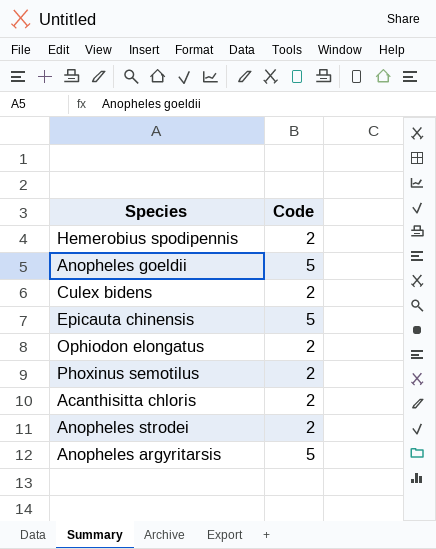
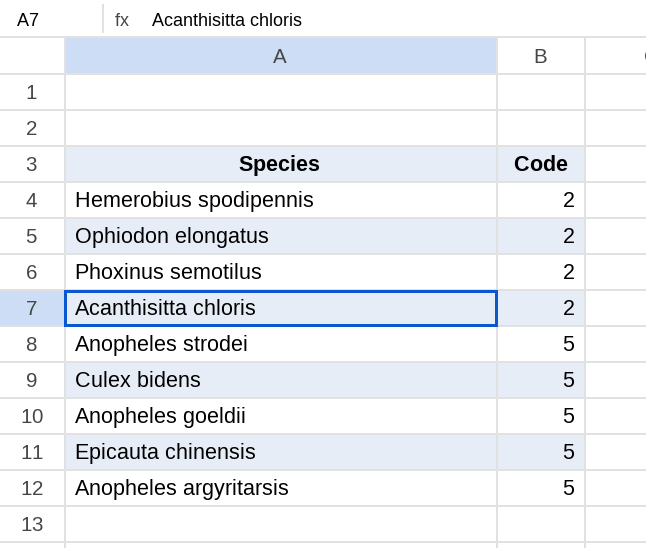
row order: none -> Code ascending
Anopheles strodei | Code: 2 -> 5
Culex bidens | Code: 2 -> 5

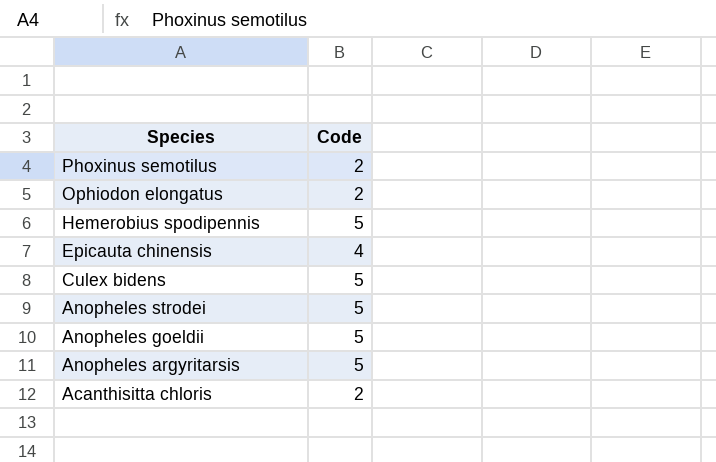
row order: Code ascending -> Species descending
Hemerobius spodipennis | Code: 2 -> 5
Epicauta chinensis | Code: 5 -> 4

